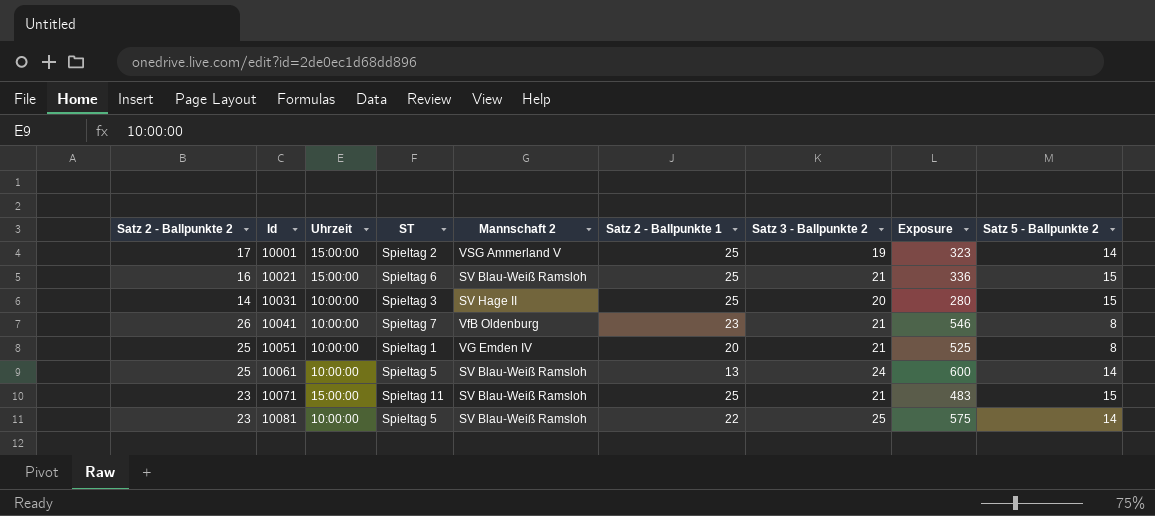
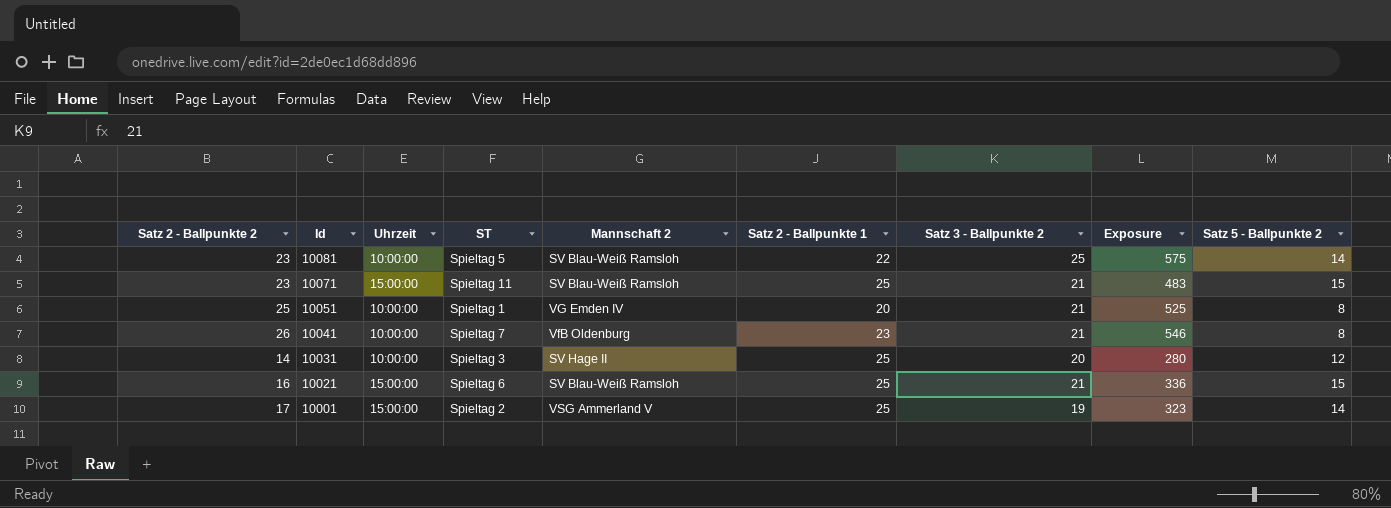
row order: Id ascending -> Id descending
row 10061: 25 | 10:00:00 | Spieltag 5 | SV Blau-Weiß Ramsloh | 13 | 24 | 600 | 14 -> none
10031 | Satz 5 - Ballpunkte 2: 15 -> 12

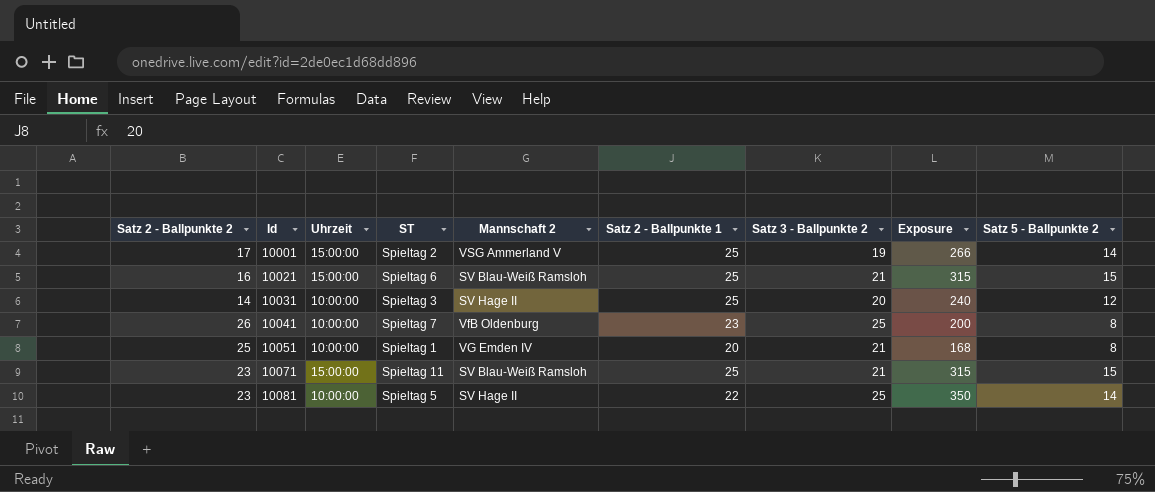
row order: Id descending -> Id ascending
column Exposure | formula: [Satz 2 - Ballpunkte 2] * [Satz 3 - Ballpunkte 2] -> [Satz 3 - Ballpunkte 2] * [Satz 5 - Ballpunkte 2]
10041 | Satz 3 - Ballpunkte 2: 21 -> 25
10081 | Mannschaft 2: SV Blau-Weiß Ramsloh -> SV Hage II

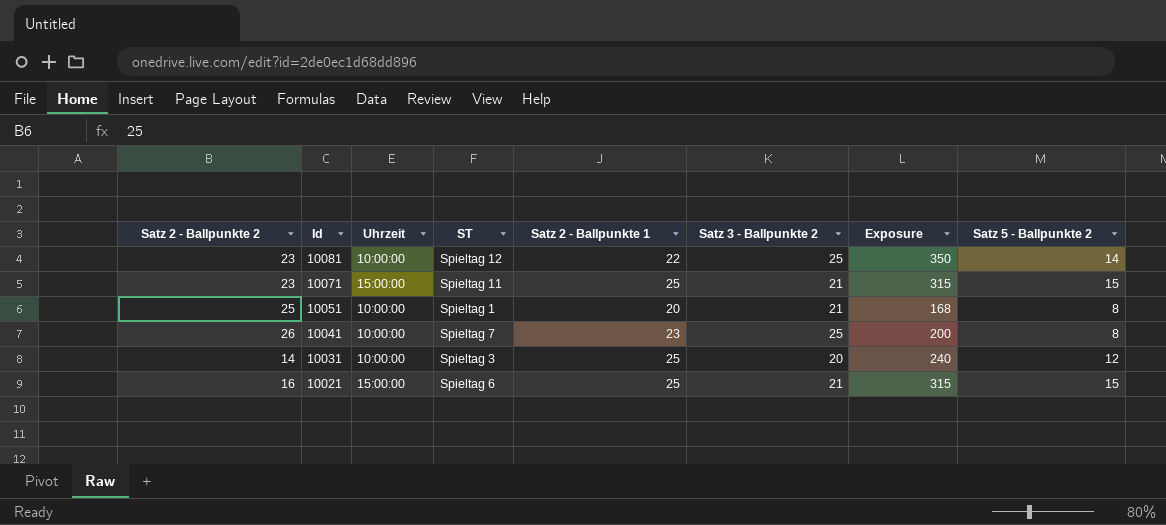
row order: Id ascending -> Id descending
column Mannschaft 2 | position: 5 -> none
row 10001: 17 | 15:00:00 | Spieltag 2 | VSG Ammerland V | 25 | 19 | 266 | 14 -> none
10081 | ST: Spieltag 5 -> Spieltag 12

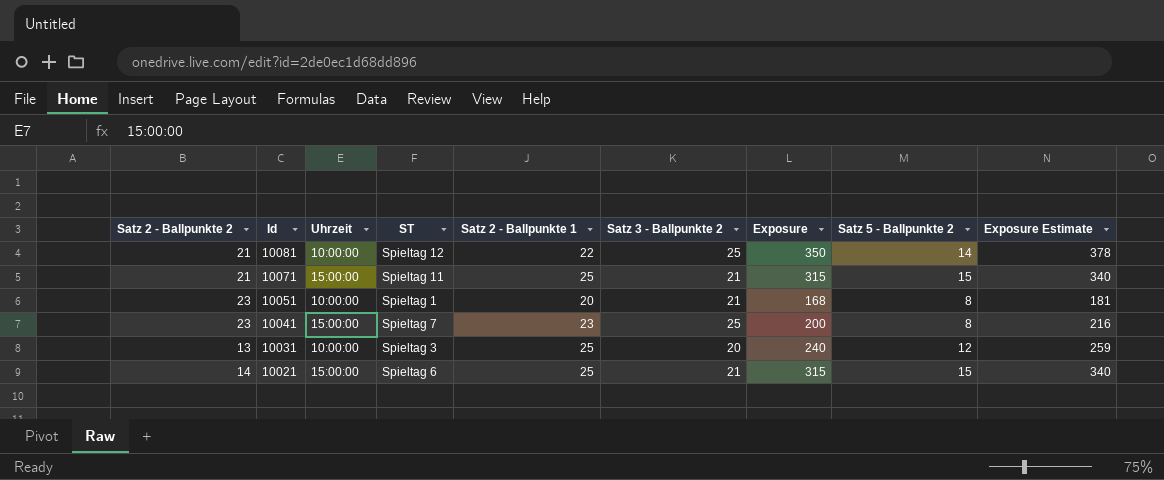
column Exposure Estimate | formula: none -> [Exposure] * 1.08
10081 | Satz 2 - Ballpunkte 2: 23 -> 21
10071 | Satz 2 - Ballpunkte 2: 23 -> 21
10051 | Satz 2 - Ballpunkte 2: 25 -> 23
10041 | Satz 2 - Ballpunkte 2: 26 -> 23
10041 | Uhrzeit: 10:00:00 -> 15:00:00
10031 | Satz 2 - Ballpunkte 2: 14 -> 13
10021 | Satz 2 - Ballpunkte 2: 16 -> 14

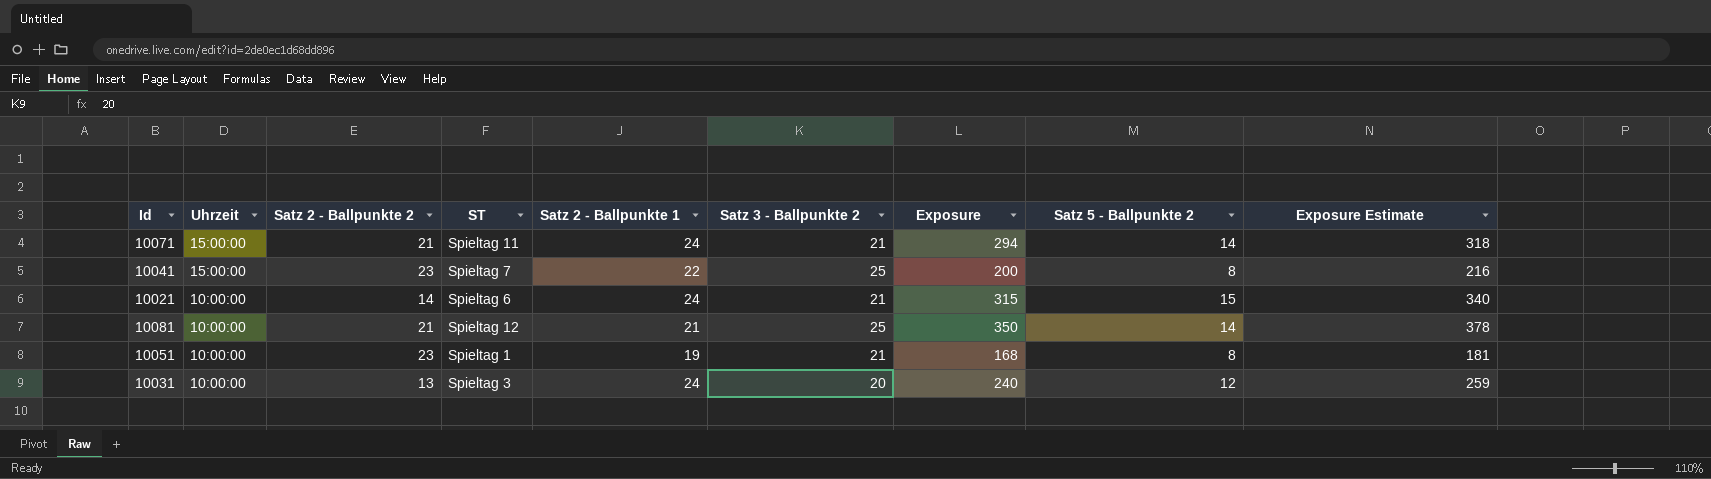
row order: Id descending -> Uhrzeit descending
column Satz 2 - Ballpunkte 2 | position: 1 -> 3
10071 | Satz 2 - Ballpunkte 1: 25 -> 24
10071 | Exposure: 315 -> 294
10071 | Satz 5 - Ballpunkte 2: 15 -> 14
10071 | Exposure Estimate: 340 -> 318
10041 | Satz 2 - Ballpunkte 1: 23 -> 22
10021 | Uhrzeit: 15:00:00 -> 10:00:00
10021 | Satz 2 - Ballpunkte 1: 25 -> 24
10081 | Satz 2 - Ballpunkte 1: 22 -> 21
10051 | Satz 2 - Ballpunkte 1: 20 -> 19
10031 | Satz 2 - Ballpunkte 1: 25 -> 24

